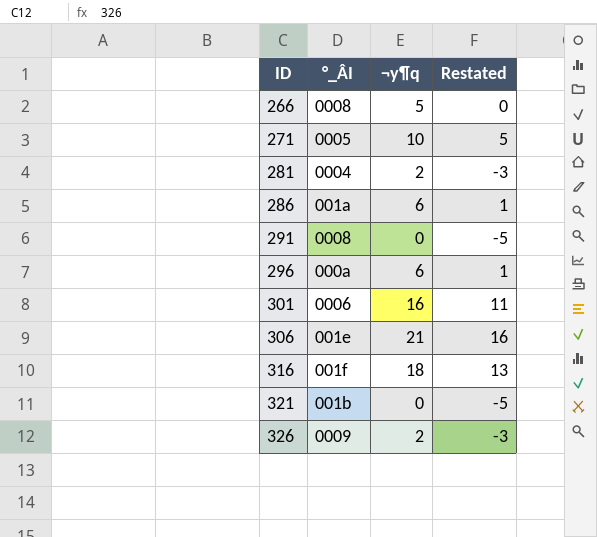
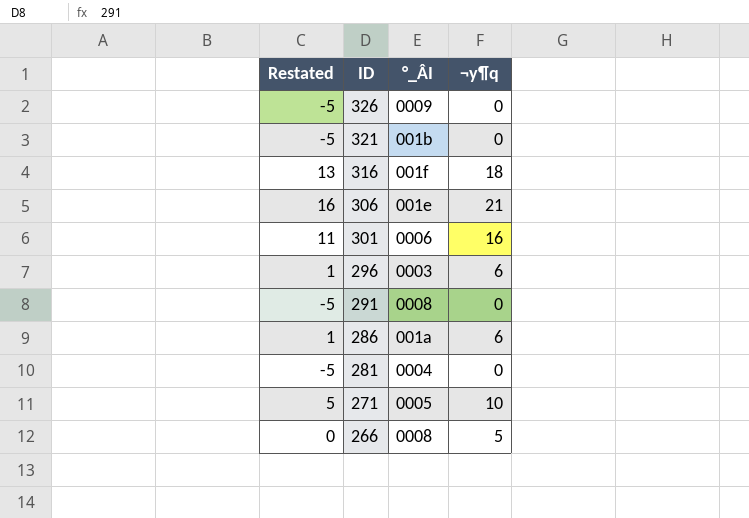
row order: ID ascending -> ID descending
column Restated | position: 4 -> 1
326 | Restated: -3 -> -5
326 | ¬y¶q: 2 -> 0
296 | °_ÂI: 000a -> 0003
281 | Restated: -3 -> -5
281 | ¬y¶q: 2 -> 0

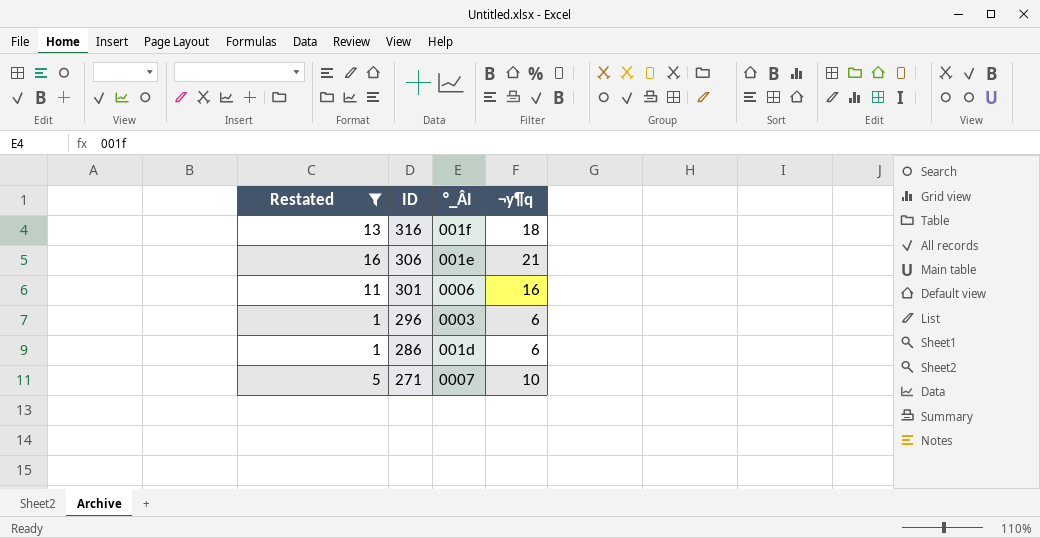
filter: none -> Restated >= 1
286 | °_ÂI: 001a -> 001d
271 | °_ÂI: 0005 -> 0007

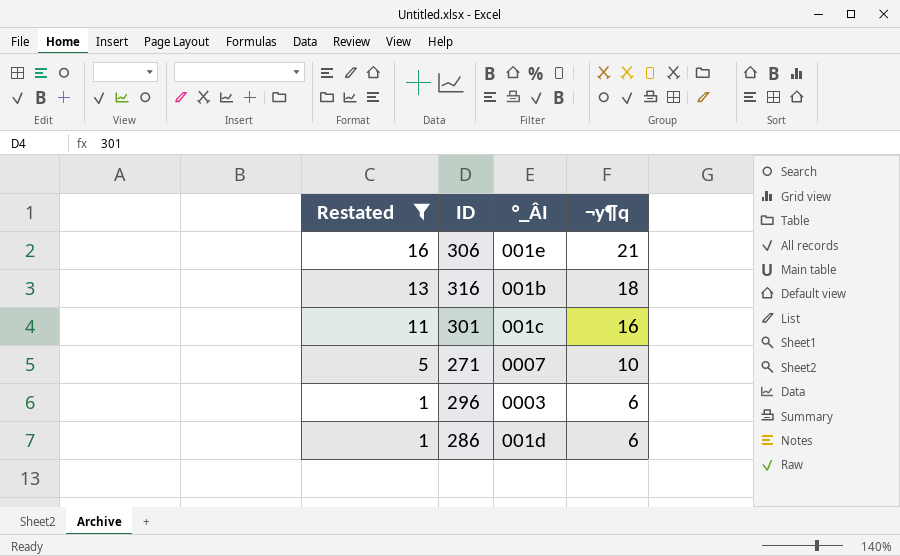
row order: ID descending -> Restated descending
316 | °_ÂI: 001f -> 001b
301 | °_ÂI: 0006 -> 001c

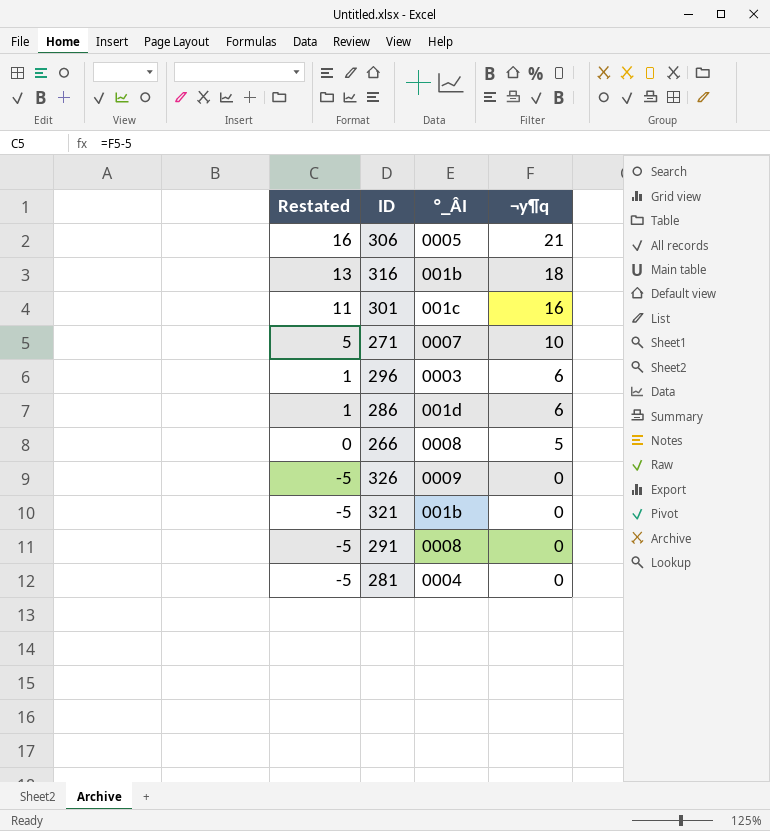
filter: Restated >= 1 -> none
306 | °_ÂI: 001e -> 0005

